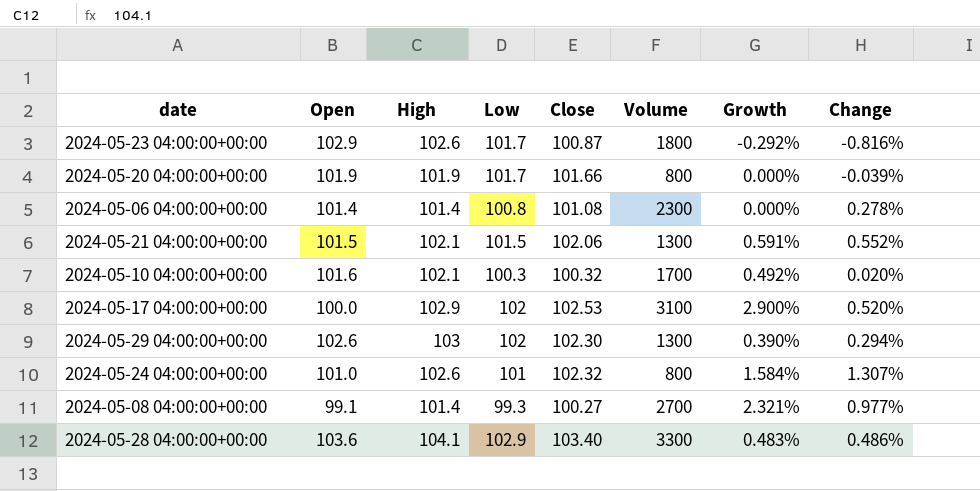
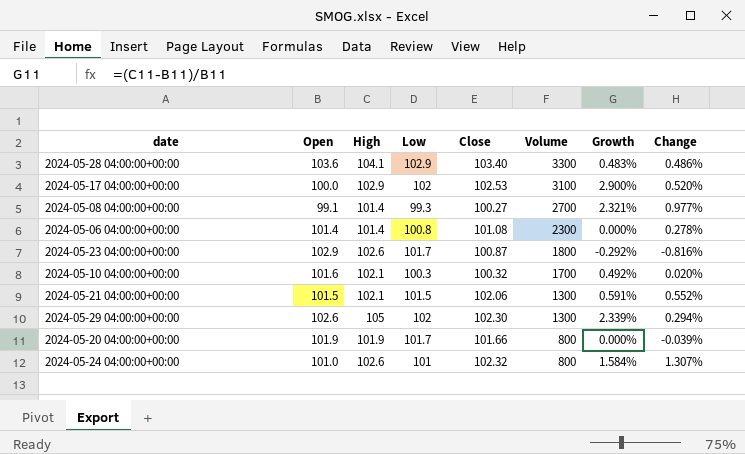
row order: none -> Volume descending
2024-05-29 04:00:00+00:00 | High: 103 -> 105
2024-05-29 04:00:00+00:00 | Growth: 0.390% -> 2.339%

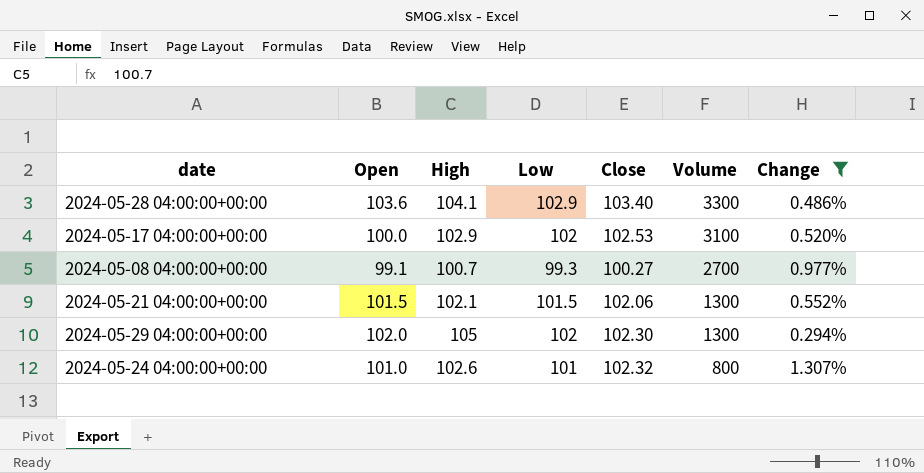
filter: none -> Change >= 0.294%
column Growth | formula: ([High] - [Open]) / [Open] -> none
2024-05-08 04:00:00+00:00 | High: 101.4 -> 100.7
2024-05-29 04:00:00+00:00 | Open: 102.6 -> 102.0

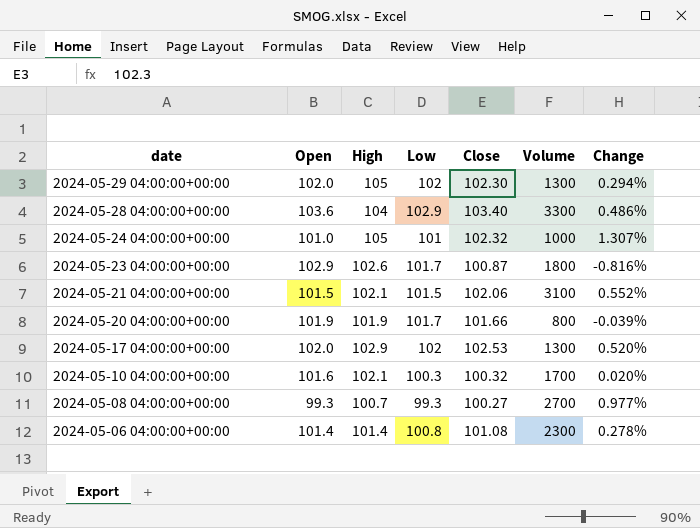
filter: Change >= 0.294% -> none
row order: Volume descending -> date descending
2024-05-28 04:00:00+00:00 | High: 104.1 -> 104
2024-05-24 04:00:00+00:00 | High: 102.6 -> 105
2024-05-24 04:00:00+00:00 | Volume: 800 -> 1000
2024-05-21 04:00:00+00:00 | Volume: 1300 -> 3100
2024-05-17 04:00:00+00:00 | Open: 100.0 -> 102.0
2024-05-17 04:00:00+00:00 | Volume: 3100 -> 1300
2024-05-08 04:00:00+00:00 | Open: 99.1 -> 99.3

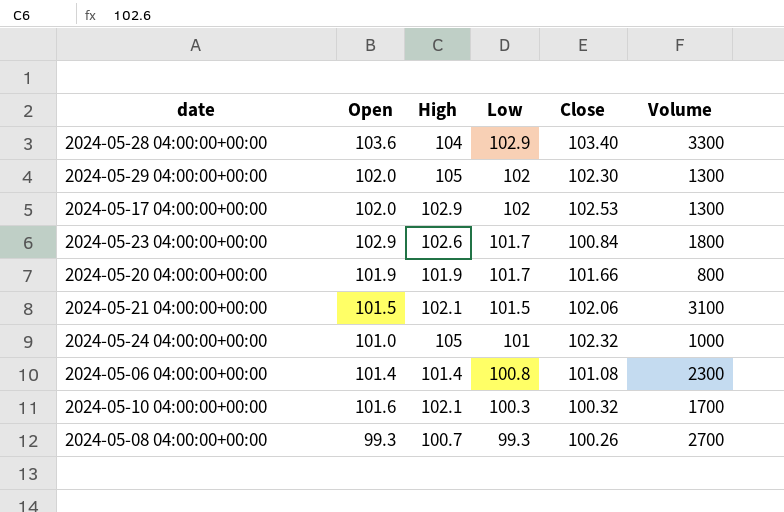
row order: date descending -> Low descending
column Change | formula: ([Close] - [Low]) / [Low] -> none
2024-05-23 04:00:00+00:00 | Close: 100.87 -> 100.84
2024-05-08 04:00:00+00:00 | Close: 100.27 -> 100.26

